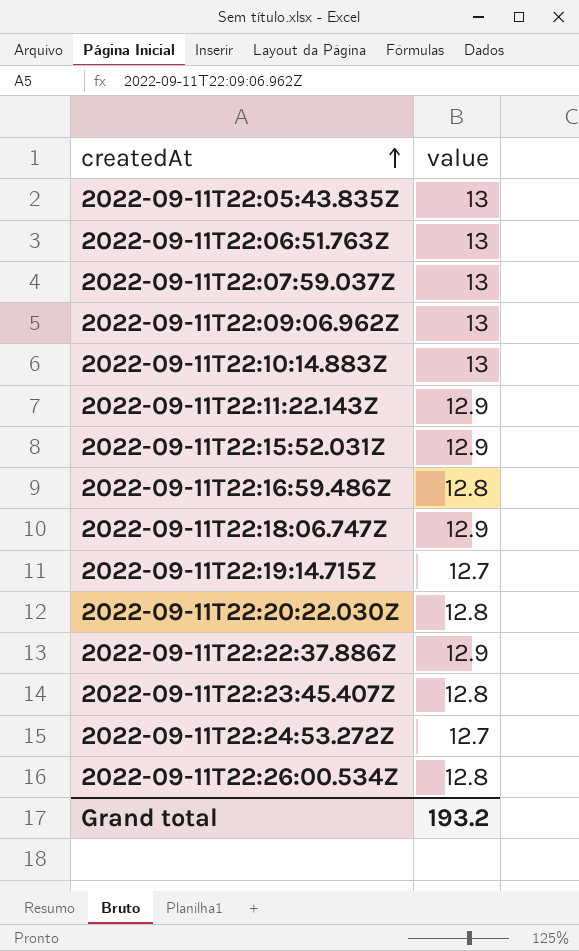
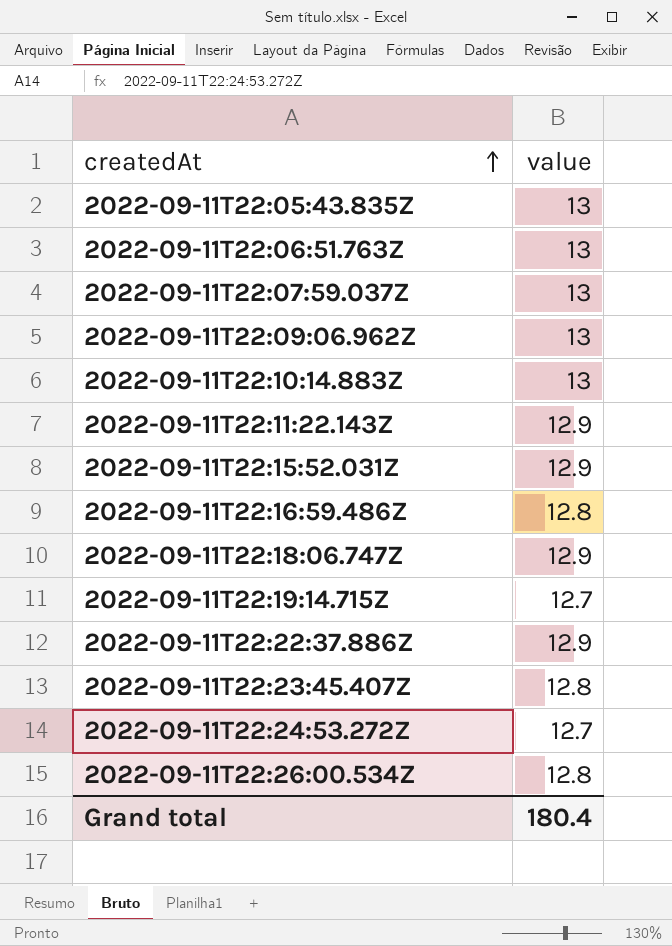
row 2022-09-11T22:20:22.030Z: 12.8 -> none
Grand total | value: 193.2 -> 180.4

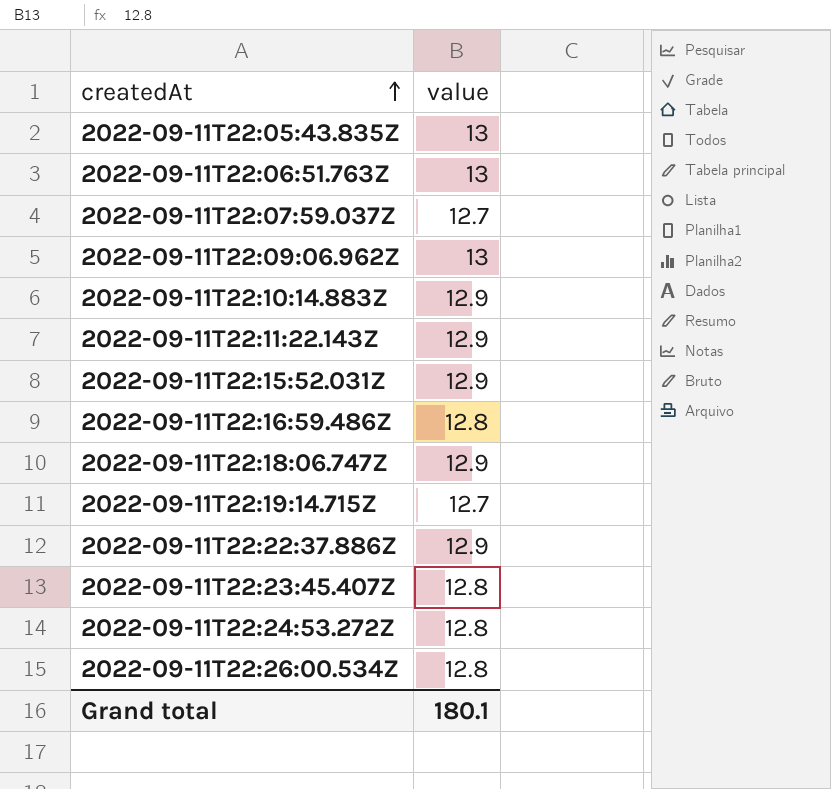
2022-09-11T22:07:59.037Z | value: 13 -> 12.7
2022-09-11T22:10:14.883Z | value: 13 -> 12.9
2022-09-11T22:24:53.272Z | value: 12.7 -> 12.8
Grand total | value: 180.4 -> 180.1

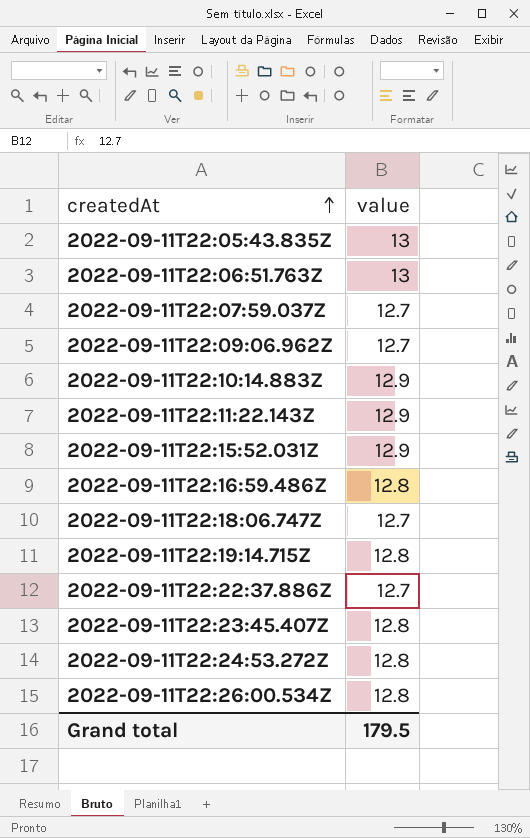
2022-09-11T22:09:06.962Z | value: 13 -> 12.7
2022-09-11T22:18:06.747Z | value: 12.9 -> 12.7
2022-09-11T22:19:14.715Z | value: 12.7 -> 12.8
2022-09-11T22:22:37.886Z | value: 12.9 -> 12.7
Grand total | value: 180.1 -> 179.5

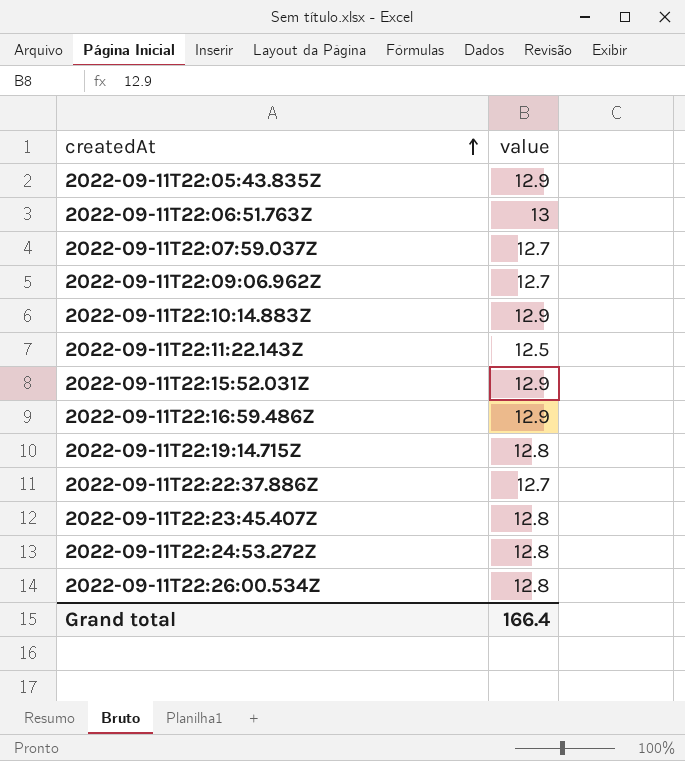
row 2022-09-11T22:18:06.747Z: 12.7 -> none
2022-09-11T22:05:43.835Z | value: 13 -> 12.9
2022-09-11T22:11:22.143Z | value: 12.9 -> 12.5
2022-09-11T22:16:59.486Z | value: 12.8 -> 12.9
Grand total | value: 179.5 -> 166.4

